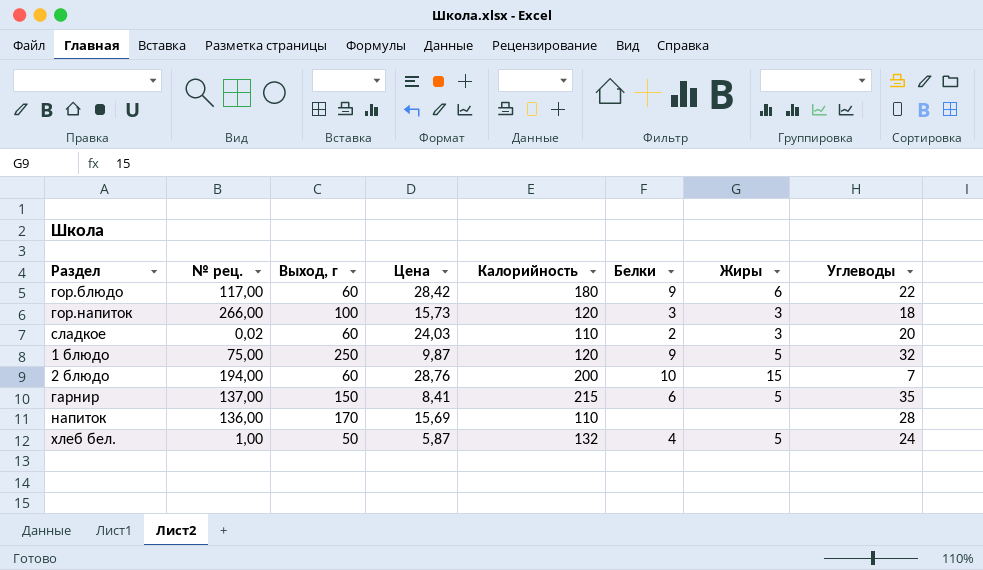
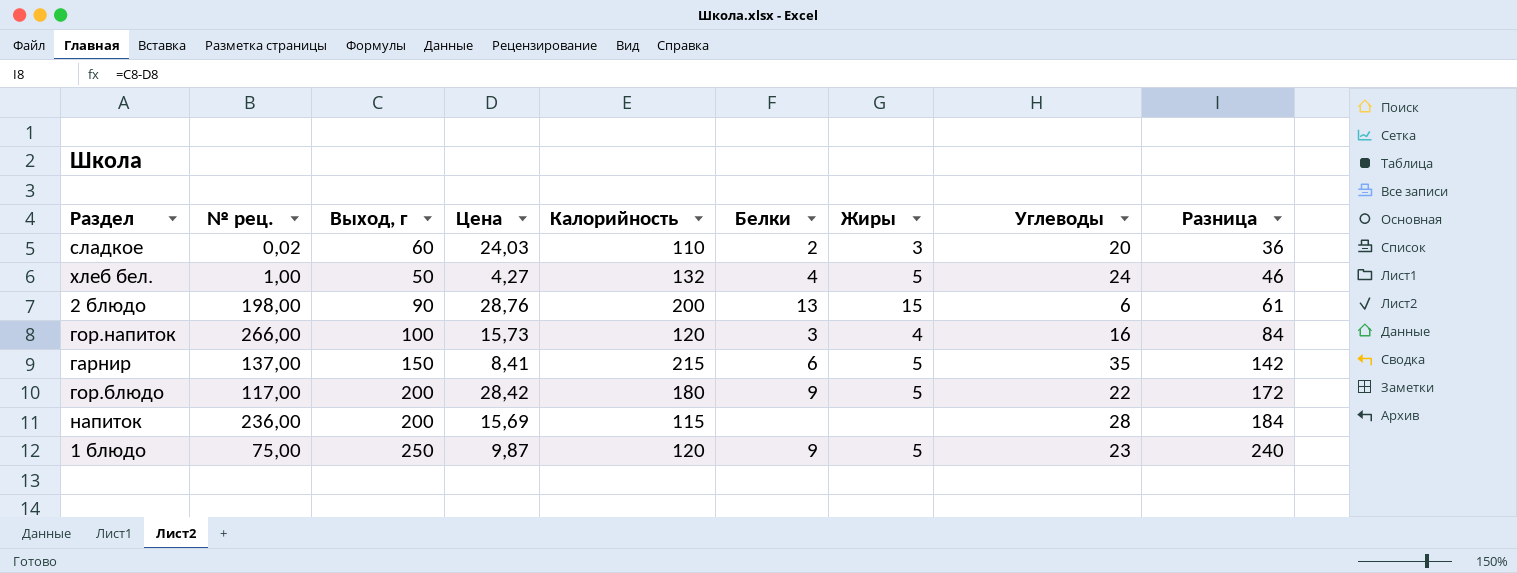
row order: none -> Разница ascending
column Разница | formula: none -> [Выход, г] - [Цена]
хлеб бел. | Цена: 5,87 -> 4,27
2 блюдо | № рец.: 194,00 -> 198,00
2 блюдо | Выход, г: 60 -> 90
2 блюдо | Белки: 10 -> 13
2 блюдо | Углеводы: 7 -> 6
гор.напиток | Жиры: 3 -> 4
гор.напиток | Углеводы: 18 -> 16
гор.блюдо | Выход, г: 60 -> 200
гор.блюдо | Жиры: 6 -> 5
напиток | № рец.: 136,00 -> 236,00
напиток | Выход, г: 170 -> 200
напиток | Калорийность: 110 -> 115
1 блюдо | Углеводы: 32 -> 23

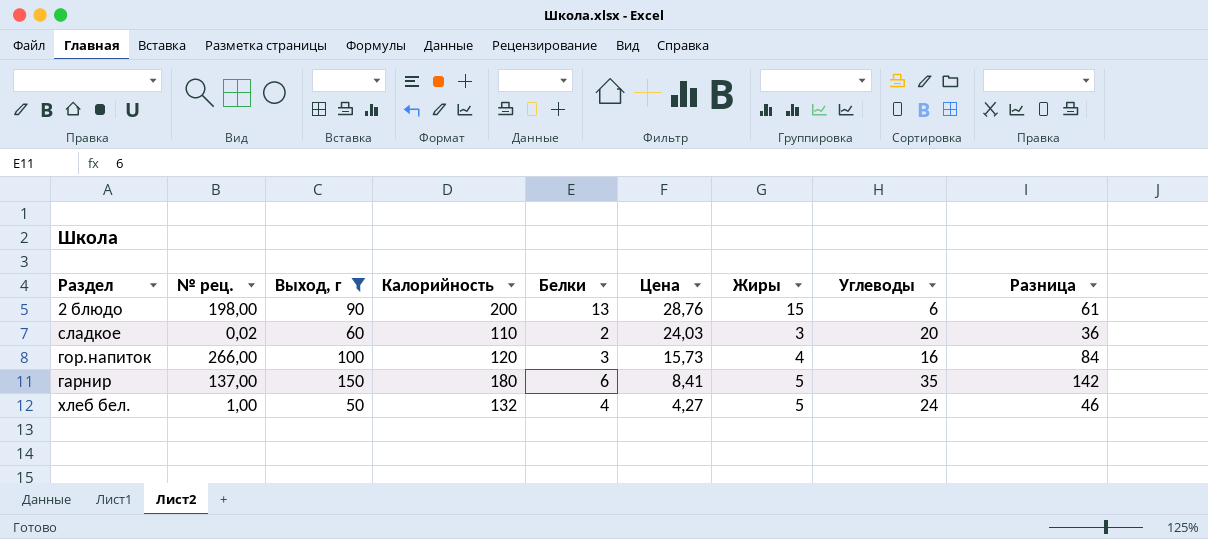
filter: none -> Выход, г <= 150
row order: Разница ascending -> Цена descending
column Цена | position: 4 -> 6
гарнир | Калорийность: 215 -> 180

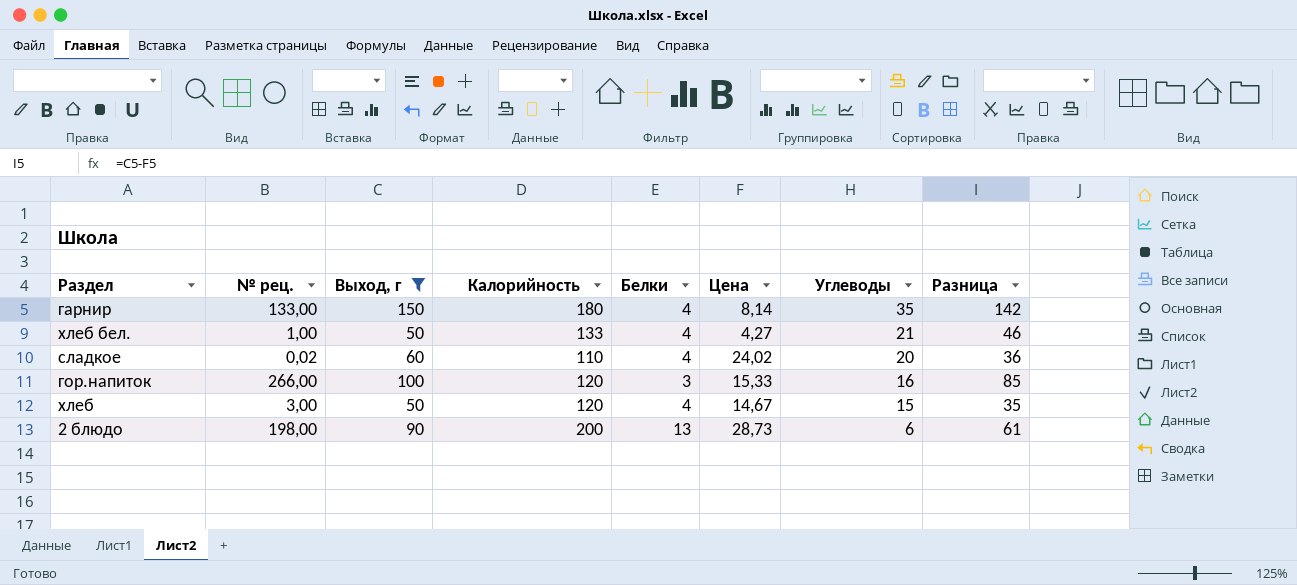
row order: Цена descending -> Углеводы descending
column Жиры | position: 7 -> none
гарнир | № рец.: 137,00 -> 133,00
гарнир | Белки: 6 -> 4
гарнир | Цена: 8,41 -> 8,14
хлеб бел. | Калорийность: 132 -> 133
хлеб бел. | Углеводы: 24 -> 21
сладкое | Белки: 2 -> 4
сладкое | Цена: 24,03 -> 24,02
гор.напиток | Цена: 15,73 -> 15,33
гор.напиток | Разница: 84 -> 85
row хлеб: none -> 3,00 | 50 | 120 | 4 | 14,67 | 15 | 35
2 блюдо | Цена: 28,76 -> 28,73

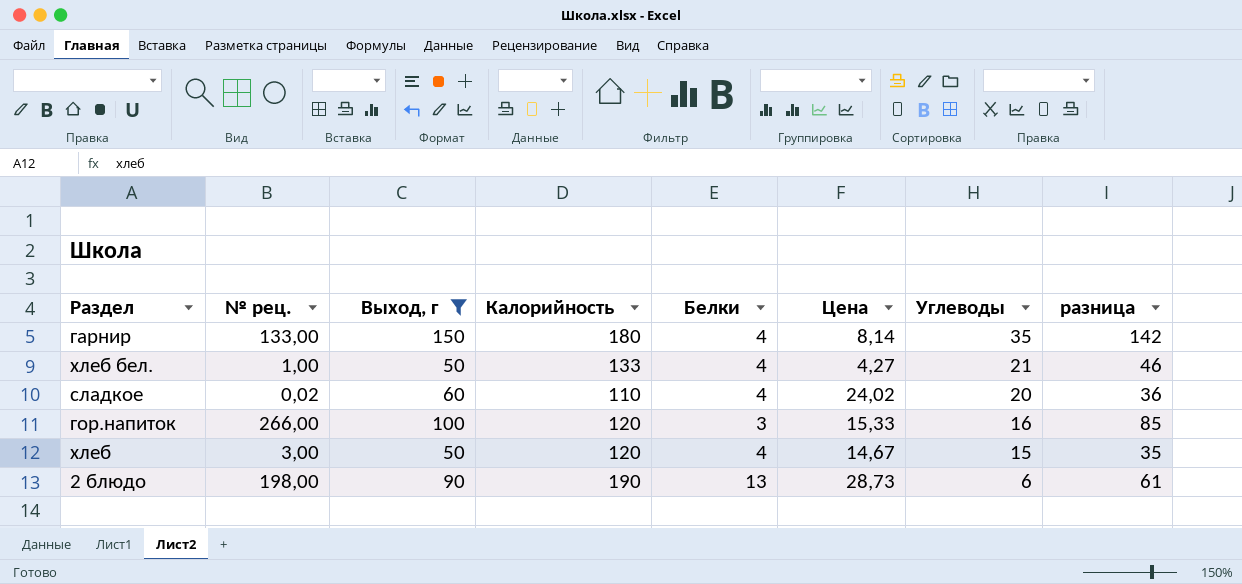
column name: Разница -> разница
2 блюдо | Калорийность: 200 -> 190

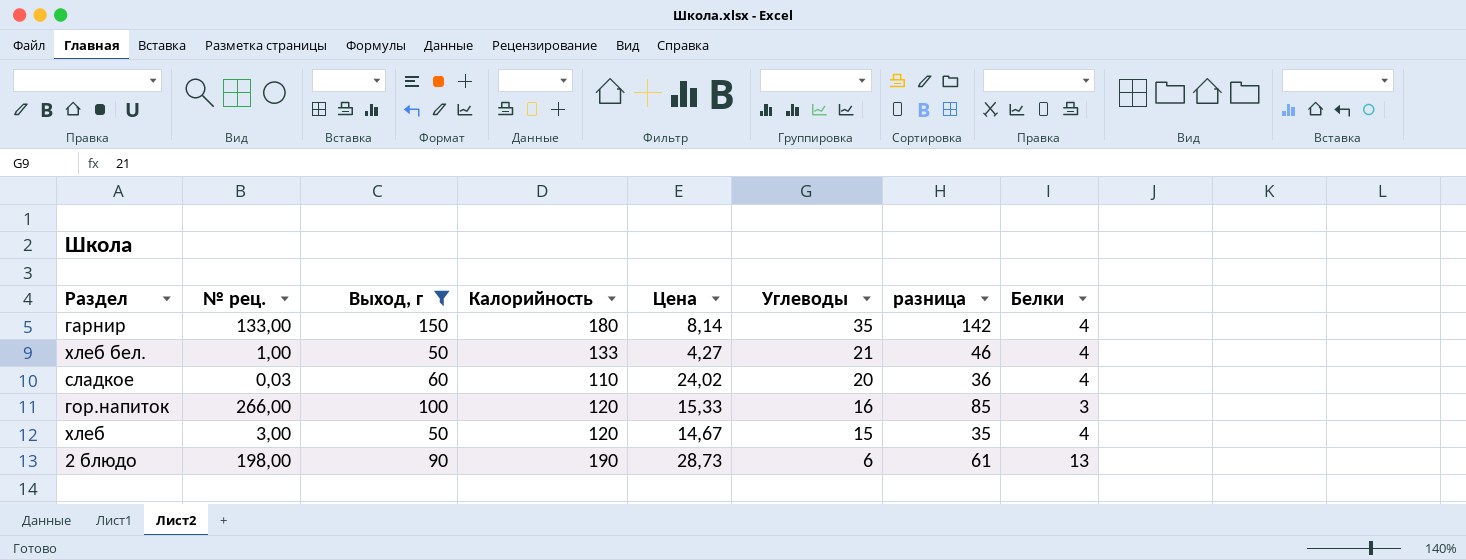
column Белки | position: 5 -> 8
сладкое | № рец.: 0,02 -> 0,03

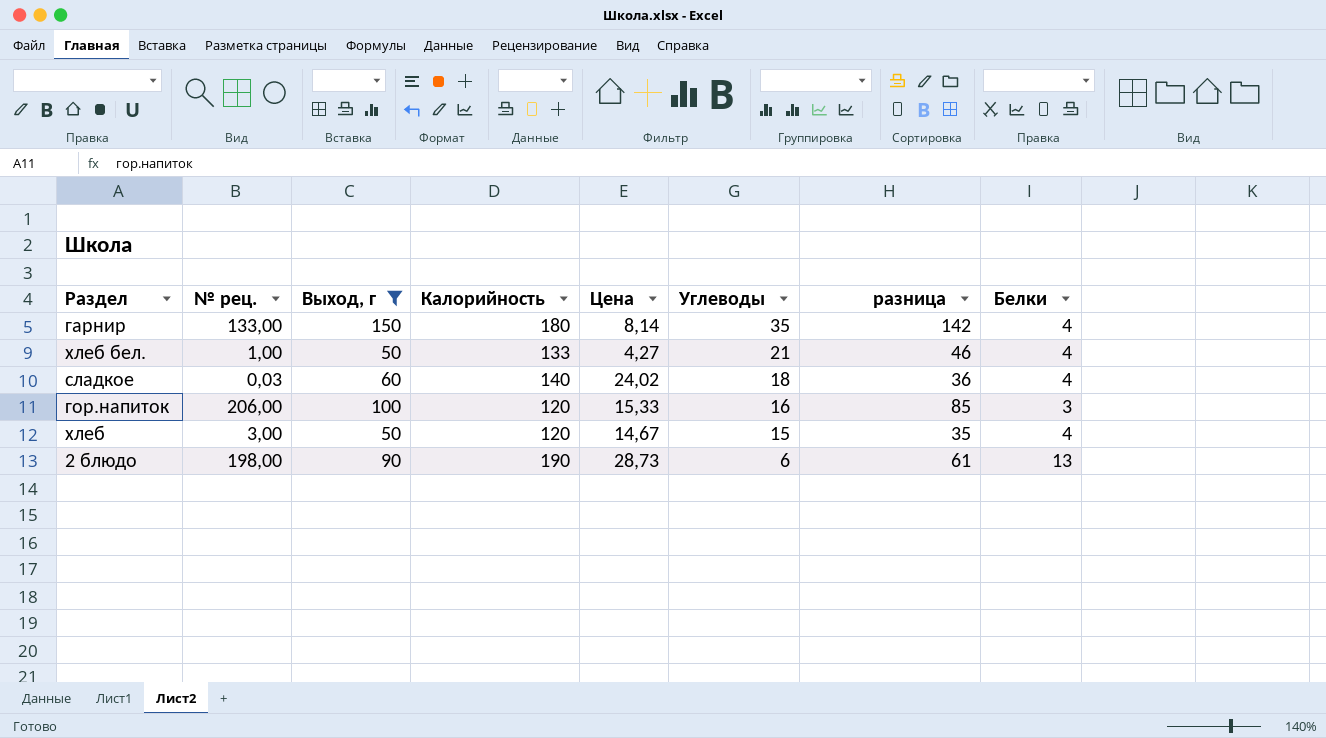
сладкое | Калорийность: 110 -> 140
сладкое | Углеводы: 20 -> 18
гор.напиток | № рец.: 266,00 -> 206,00

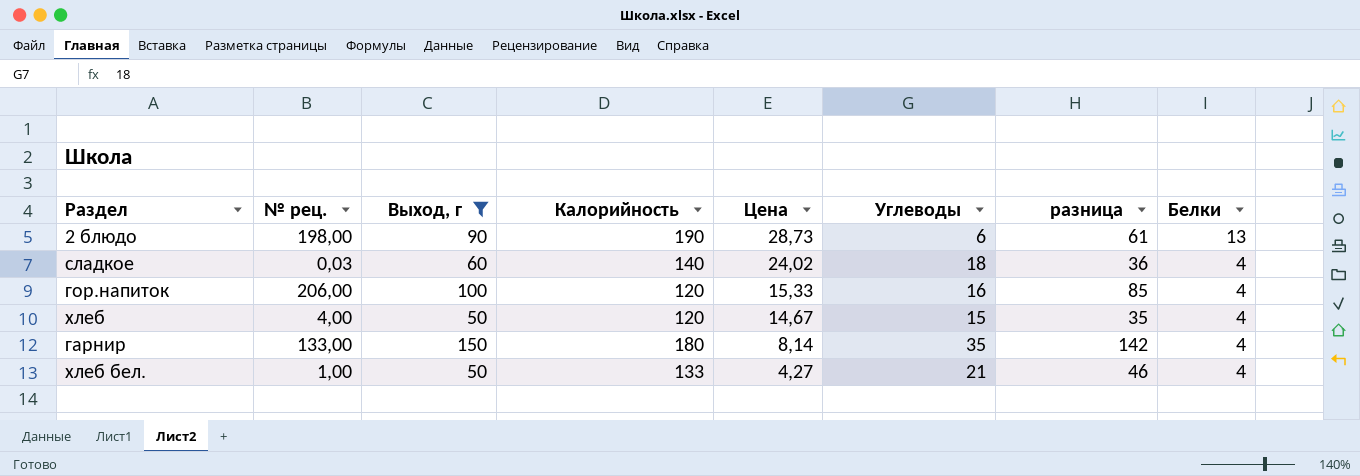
row order: Углеводы descending -> Цена descending
гор.напиток | Белки: 3 -> 4
хлеб | № рец.: 3,00 -> 4,00

